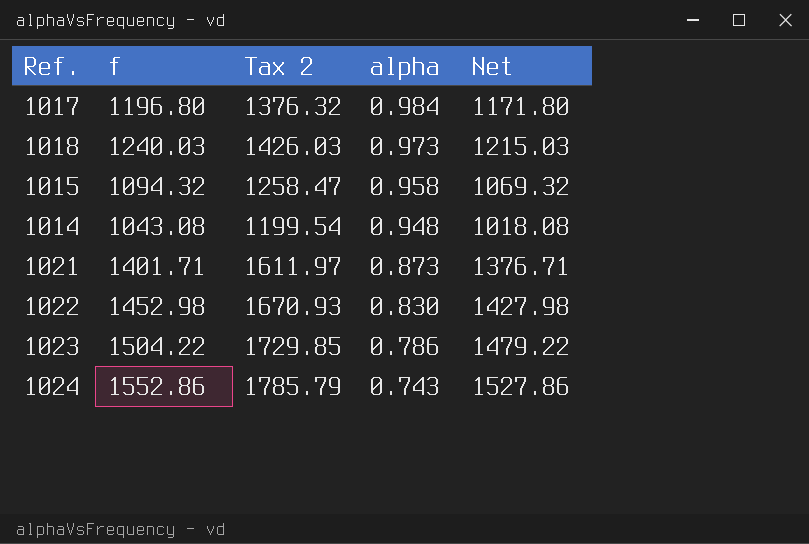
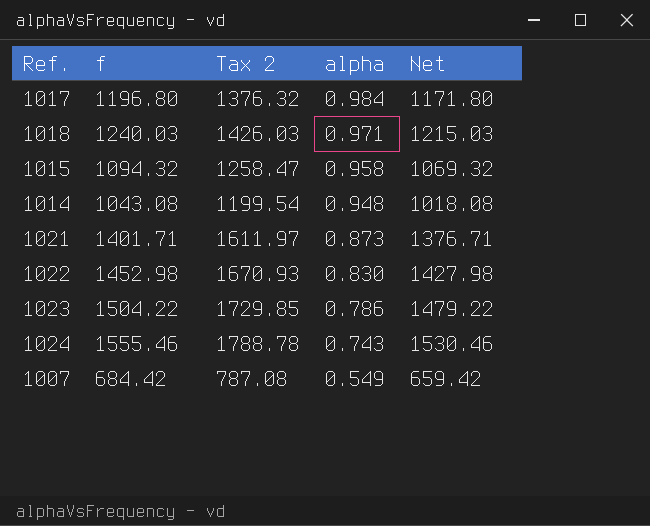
1018 | alpha: 0.973 -> 0.971
1024 | f: 1552.86 -> 1555.46
1024 | Tax 2: 1785.79 -> 1788.78
1024 | Net: 1527.86 -> 1530.46
row 1007: none -> 684.42 | 787.08 | 0.549 | 659.42

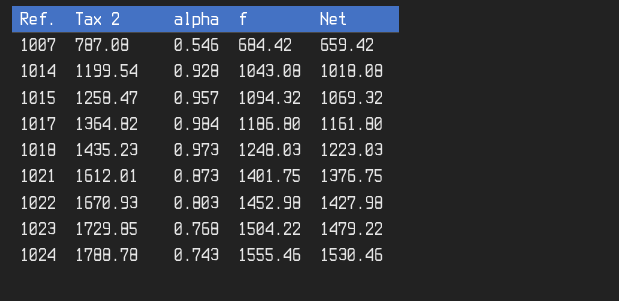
row order: alpha descending -> Ref. ascending
column f | position: 2 -> 4
1007 | alpha: 0.549 -> 0.546
1014 | alpha: 0.948 -> 0.928
1015 | alpha: 0.958 -> 0.957
1017 | Tax 2: 1376.32 -> 1364.82
1017 | f: 1196.80 -> 1186.80
1017 | Net: 1171.80 -> 1161.80
1018 | Tax 2: 1426.03 -> 1435.23
1018 | alpha: 0.971 -> 0.973
1018 | f: 1240.03 -> 1248.03
1018 | Net: 1215.03 -> 1223.03
1021 | Tax 2: 1611.97 -> 1612.01
1021 | f: 1401.71 -> 1401.75
1021 | Net: 1376.71 -> 1376.75
1022 | alpha: 0.830 -> 0.803
1023 | alpha: 0.786 -> 0.768

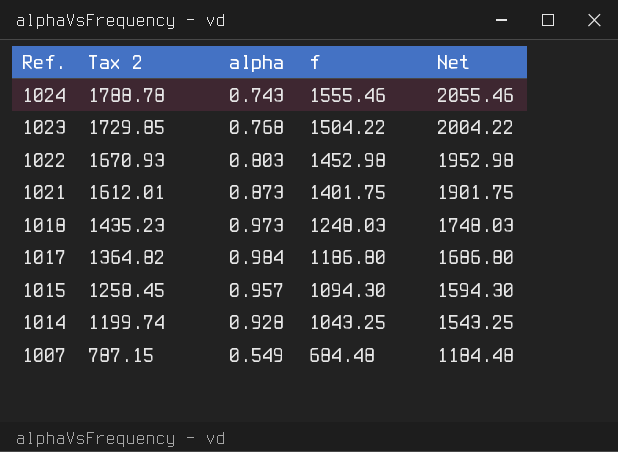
row order: Ref. ascending -> Ref. descending
column Net | formula: [f] - 25 -> [f] + 500
1015 | Tax 2: 1258.47 -> 1258.45
1015 | f: 1094.32 -> 1094.30
1014 | Tax 2: 1199.54 -> 1199.74
1014 | f: 1043.08 -> 1043.25
1007 | Tax 2: 787.08 -> 787.15
1007 | alpha: 0.546 -> 0.549
1007 | f: 684.42 -> 684.48

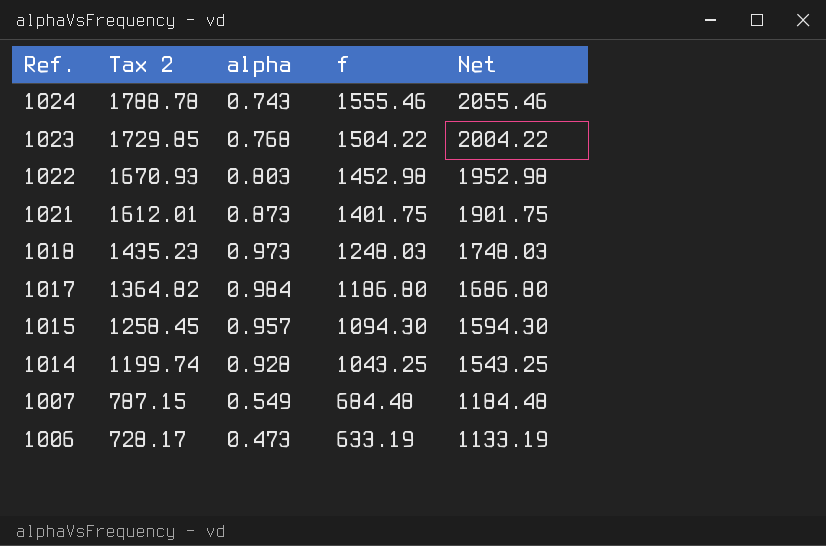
row 1006: none -> 728.17 | 0.473 | 633.19 | 1133.19

